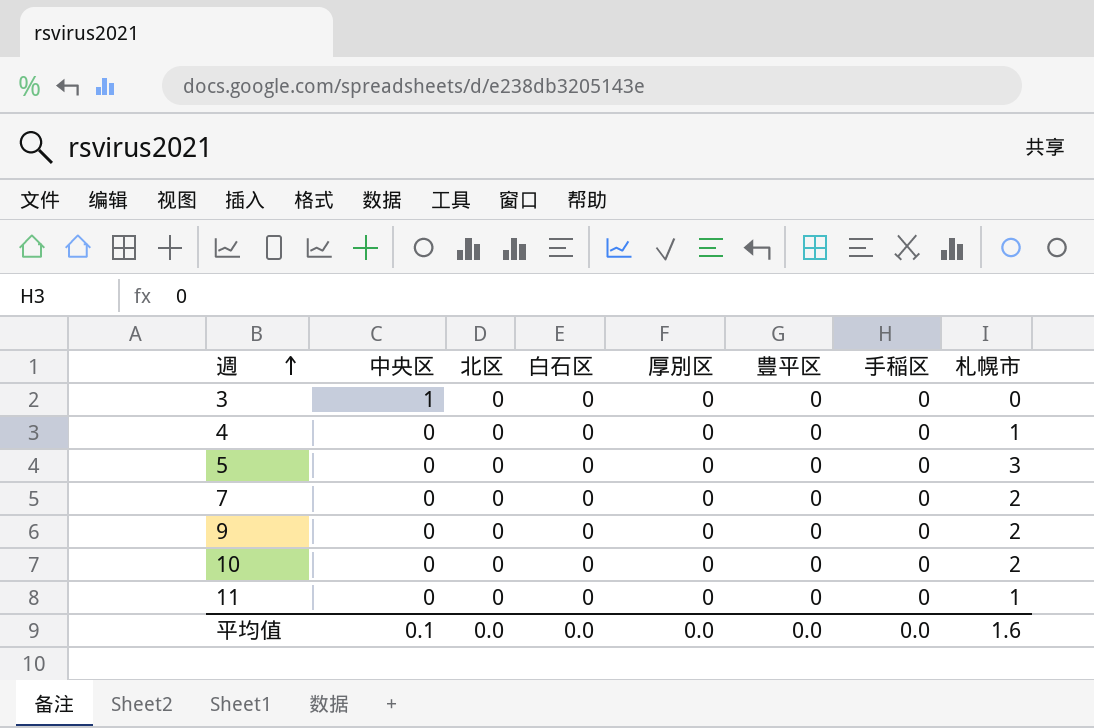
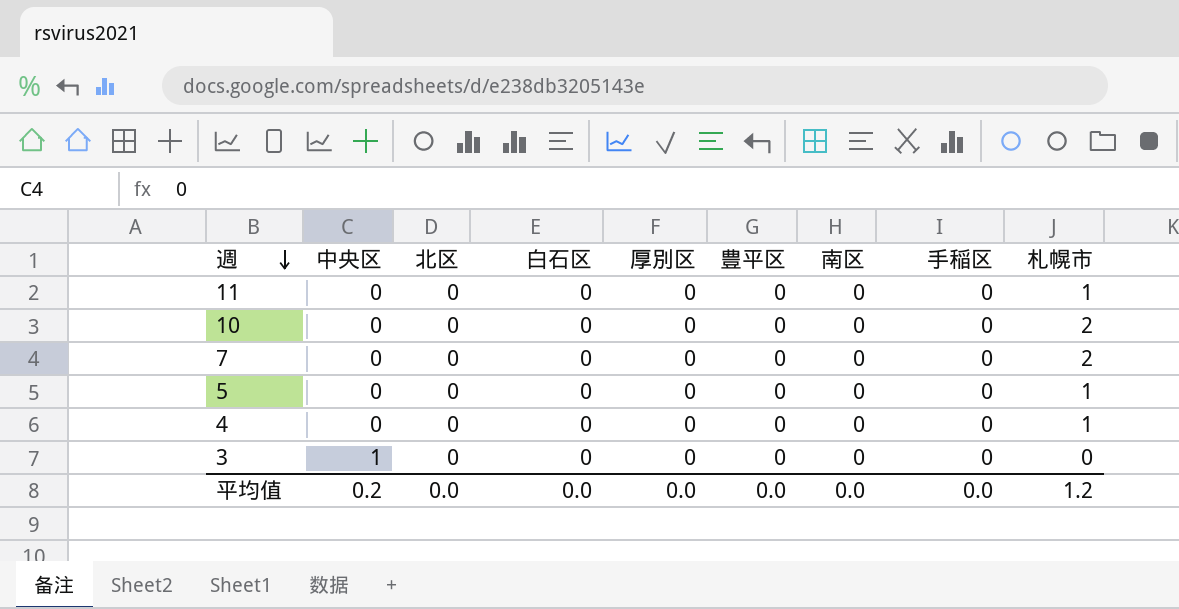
row order: 週 ascending -> 週 descending
column 南区 | position: none -> 7
row 9: 0 | 0 | 0 | 0 | 0 | 0 | 2 -> none
5 | 札幌市: 3 -> 1
平均值 | 中央区: 0.1 -> 0.2
平均值 | 札幌市: 1.6 -> 1.2

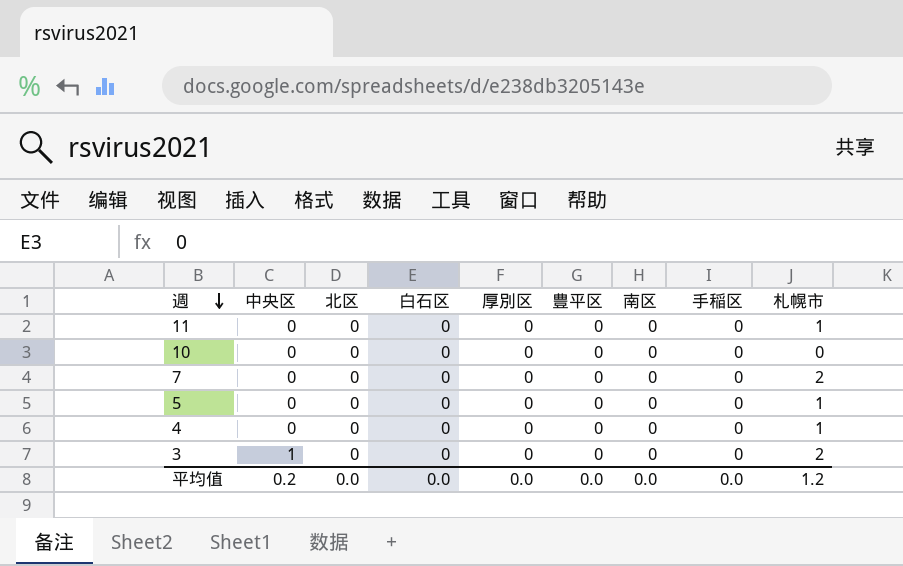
10 | 札幌市: 2 -> 0
3 | 札幌市: 0 -> 2

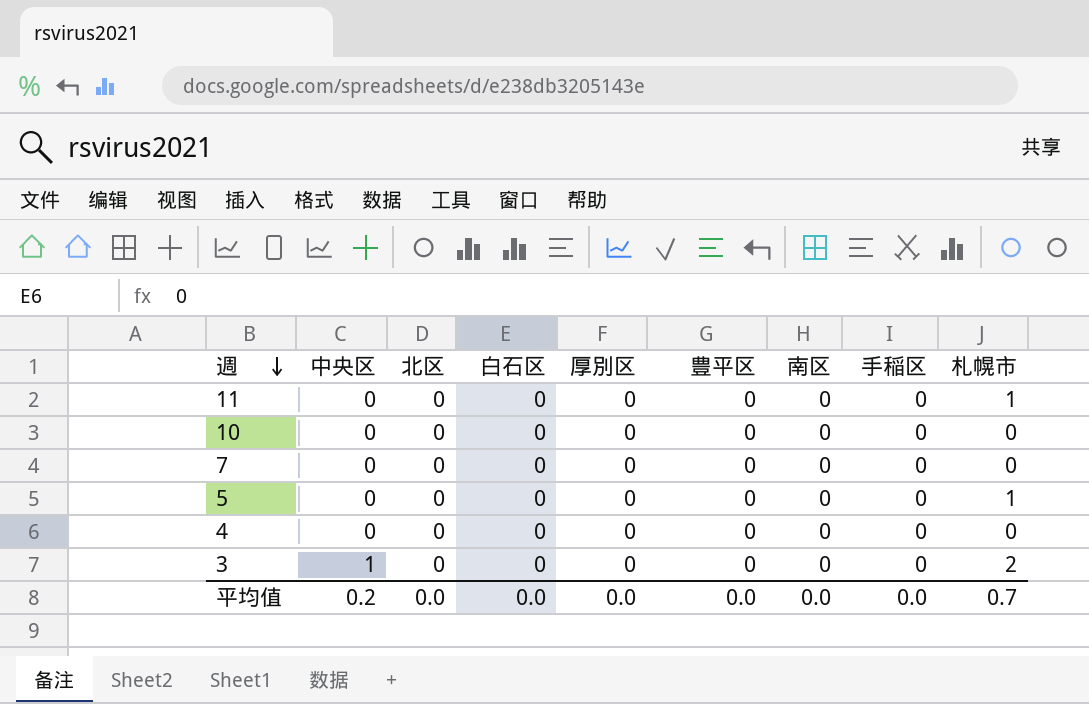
7 | 札幌市: 2 -> 0
4 | 札幌市: 1 -> 0
平均值 | 札幌市: 1.2 -> 0.7

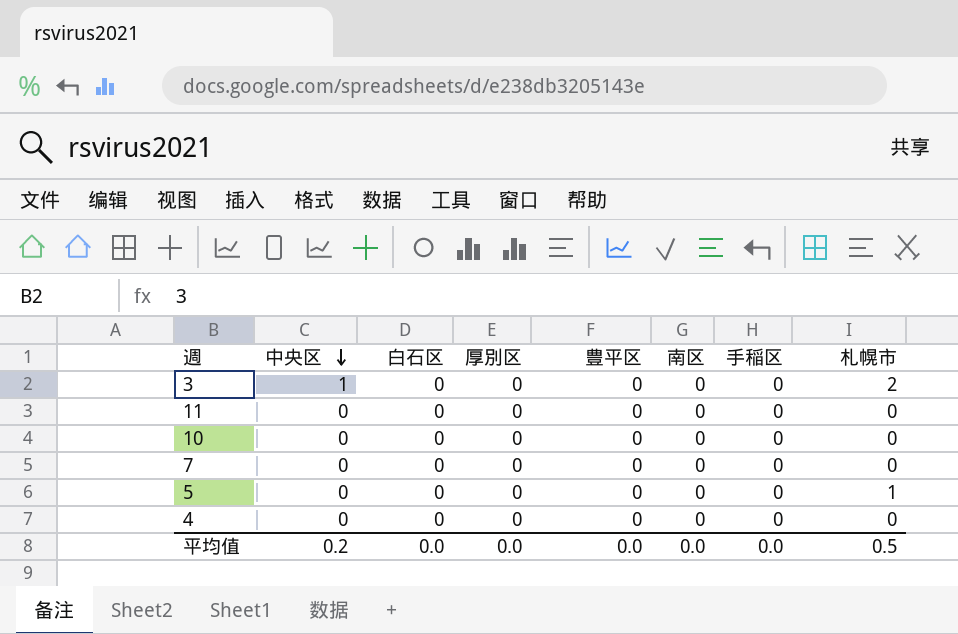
row order: 週 descending -> 中央区 descending
column 北区 | position: 3 -> none
11 | 札幌市: 1 -> 0
平均值 | 札幌市: 0.7 -> 0.5

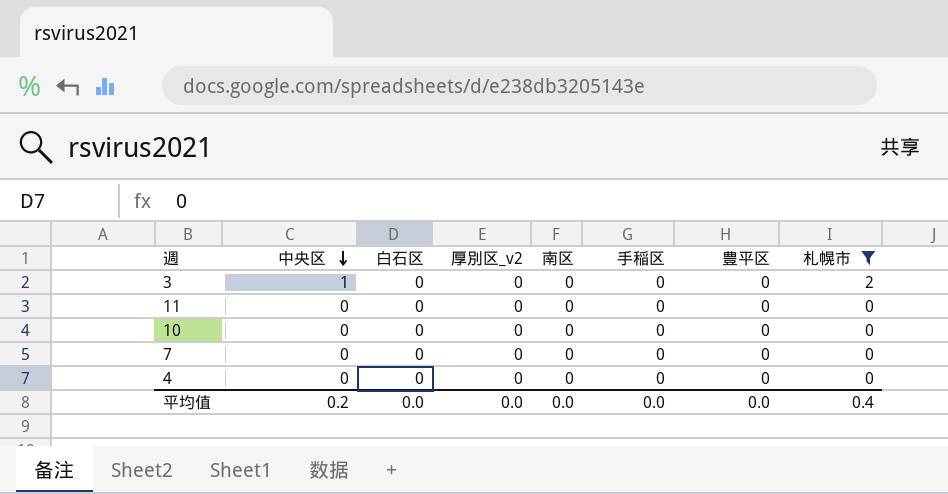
filter: none -> 札幌市 != 1
column name: 厚別区 -> 厚別区_v2
column 豊平区 | position: 5 -> 7
平均值 | 札幌市: 0.5 -> 0.4

